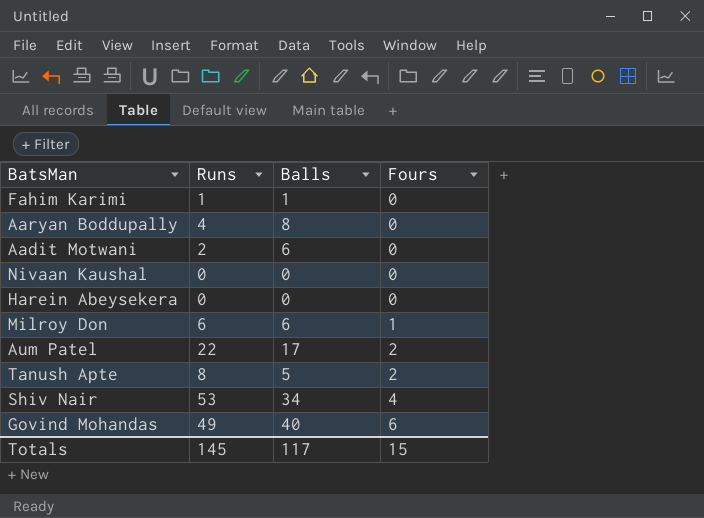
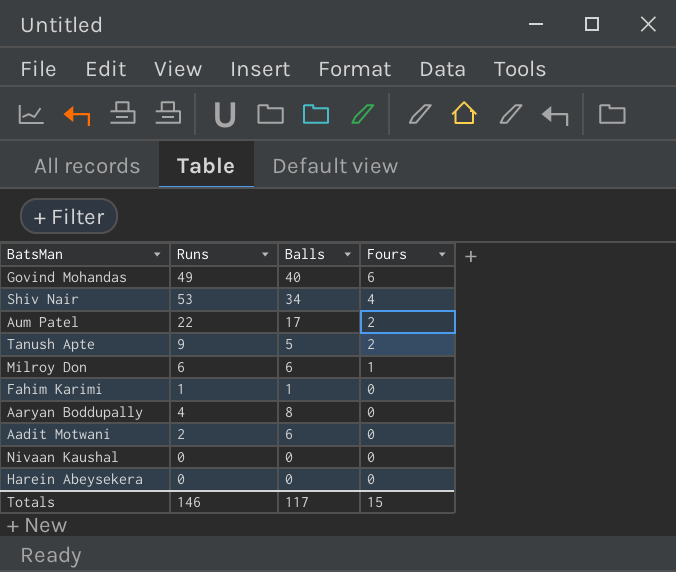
row order: Fours ascending -> Fours descending
Tanush Apte | Runs: 8 -> 9
Totals | Runs: 145 -> 146

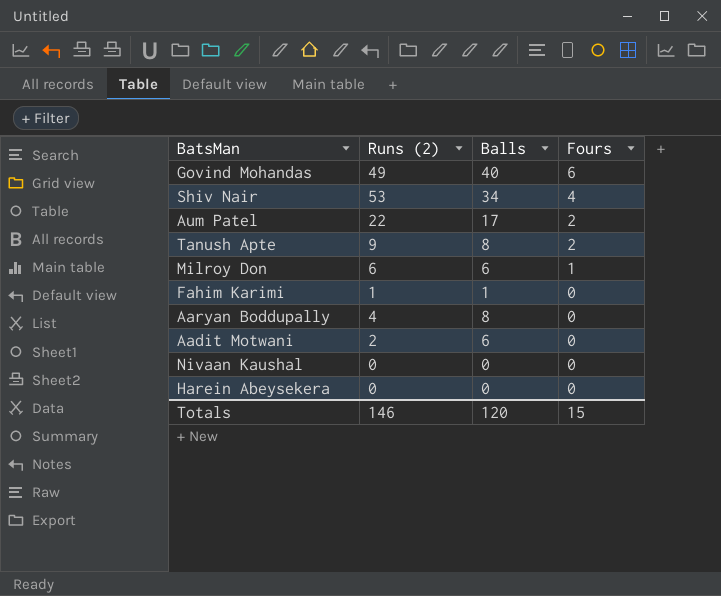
column name: Runs -> Runs (2)
Tanush Apte | Balls: 5 -> 8
Totals | Balls: 117 -> 120

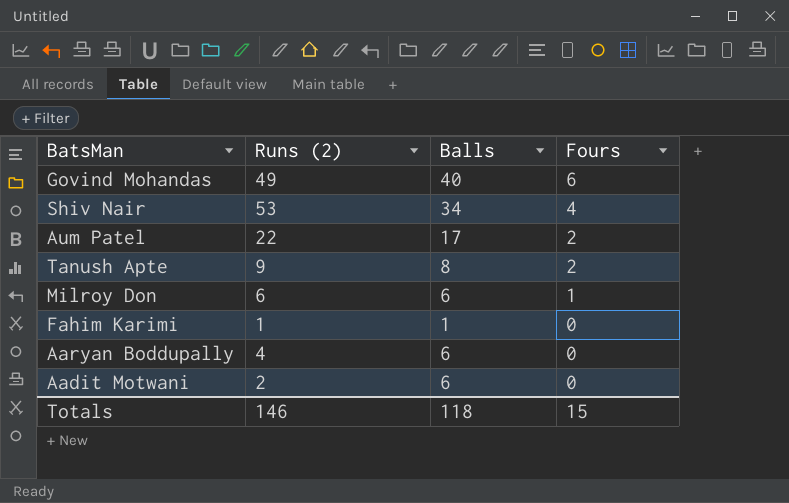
row Nivaan Kaushal: 0 | 0 | 0 -> none
row Harein Abeysekera: 0 | 0 | 0 -> none
Aaryan Boddupally | Balls: 8 -> 6
Totals | Balls: 120 -> 118

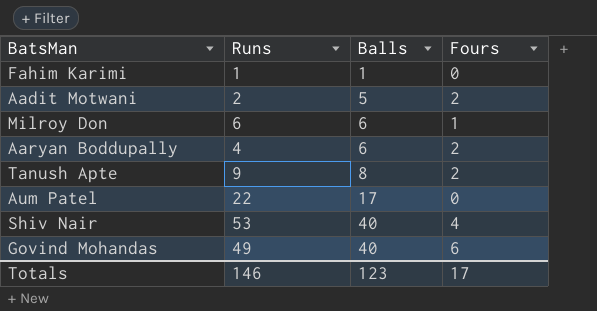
row order: Fours descending -> Balls ascending
column name: Runs (2) -> Runs
Aadit Motwani | Balls: 6 -> 5
Aadit Motwani | Fours: 0 -> 2
Aaryan Boddupally | Fours: 0 -> 2
Aum Patel | Fours: 2 -> 0
Shiv Nair | Balls: 34 -> 40
Totals | Balls: 118 -> 123
Totals | Fours: 15 -> 17

